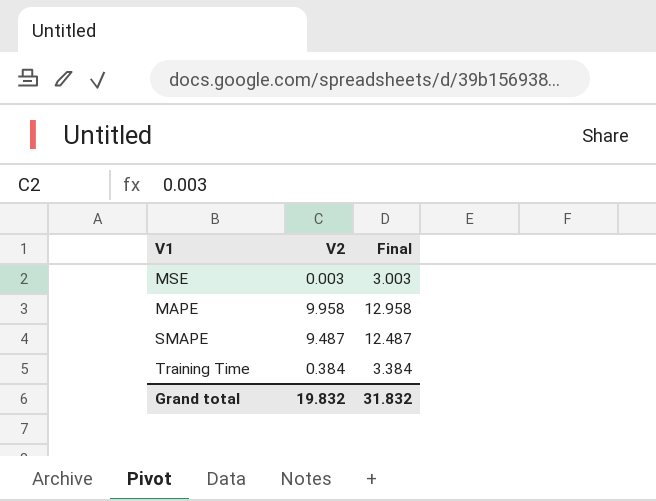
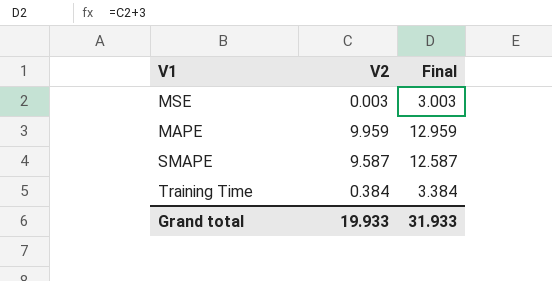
MAPE | V2: 9.958 -> 9.959
MAPE | Final: 12.958 -> 12.959
SMAPE | V2: 9.487 -> 9.587
SMAPE | Final: 12.487 -> 12.587
Grand total | V2: 19.832 -> 19.933
Grand total | Final: 31.832 -> 31.933

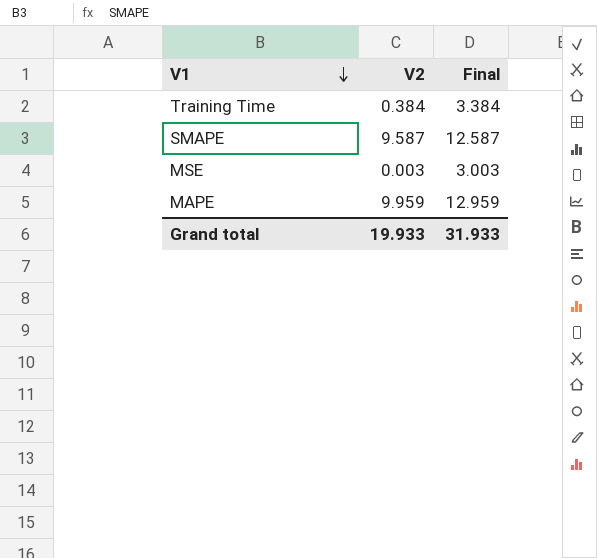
row order: none -> V1 descending

